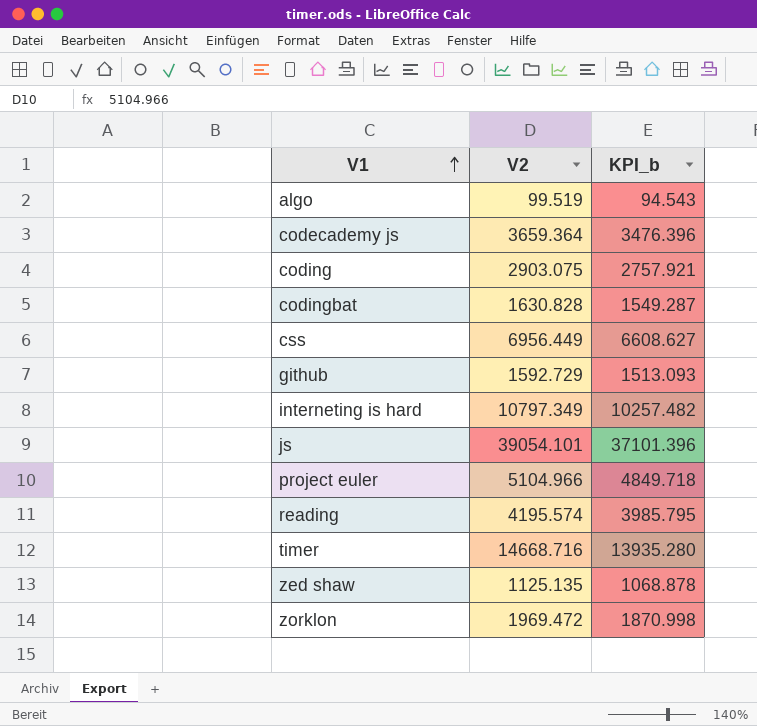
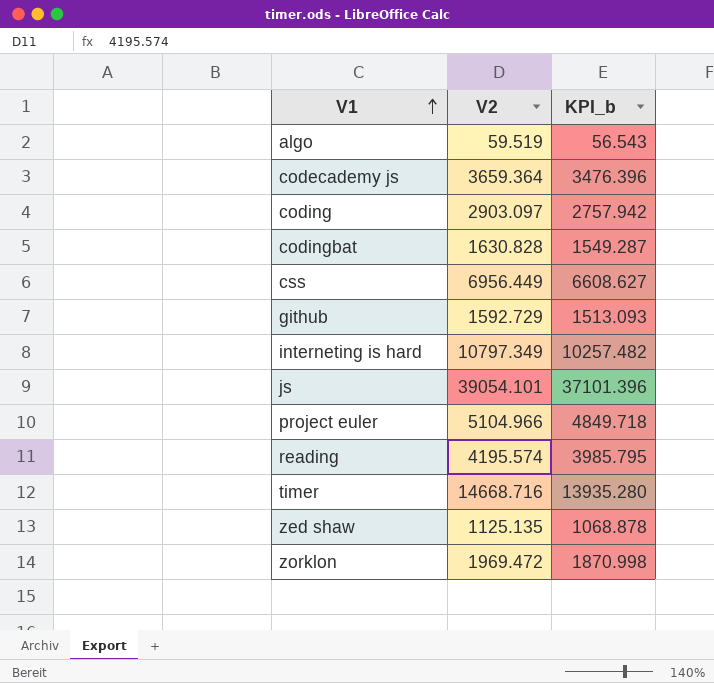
algo | V2: 99.519 -> 59.519
algo | KPI_b: 94.543 -> 56.543
coding | V2: 2903.075 -> 2903.097
coding | KPI_b: 2757.921 -> 2757.942

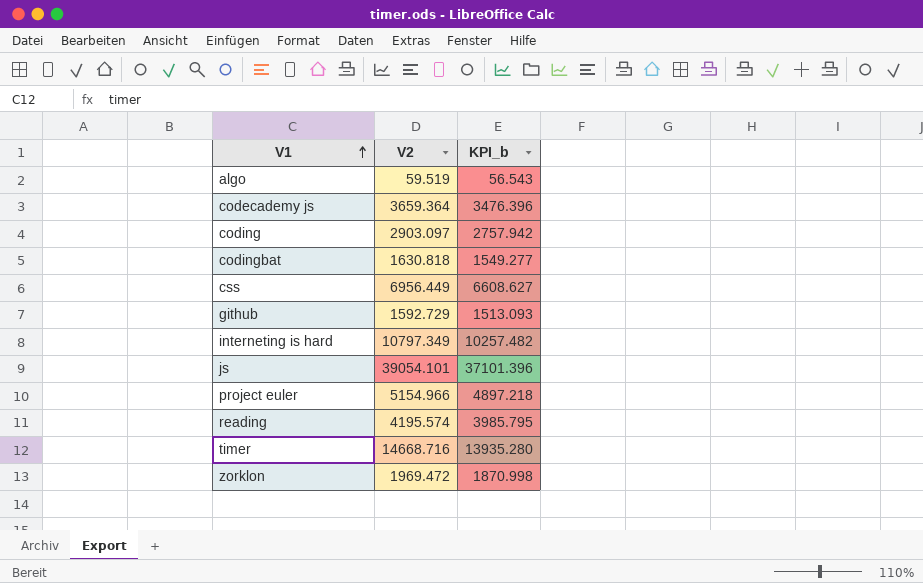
row zed shaw: 1125.135 | 1068.878 -> none
codingbat | V2: 1630.828 -> 1630.818
codingbat | KPI_b: 1549.287 -> 1549.277
project euler | V2: 5104.966 -> 5154.966
project euler | KPI_b: 4849.718 -> 4897.218

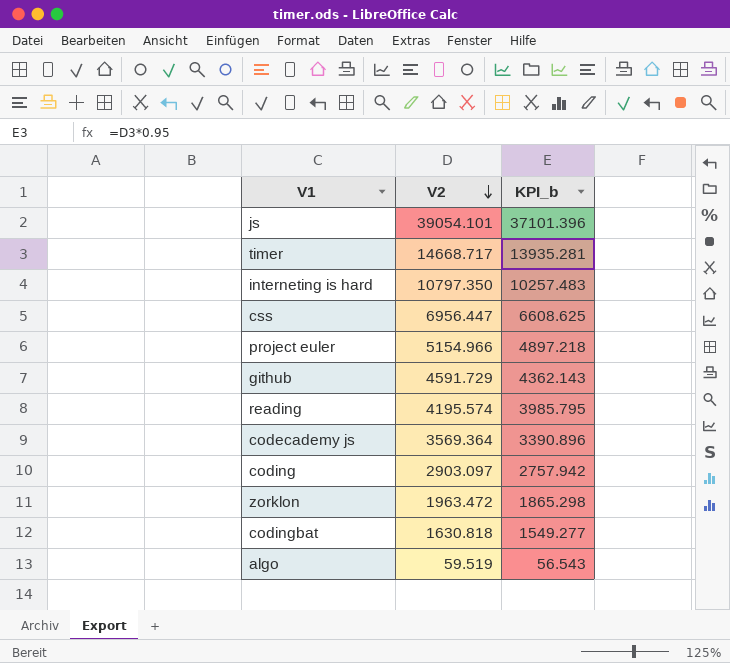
row order: V1 ascending -> V2 descending
timer | V2: 14668.716 -> 14668.717
timer | KPI_b: 13935.280 -> 13935.281
interneting is hard | V2: 10797.349 -> 10797.350
interneting is hard | KPI_b: 10257.482 -> 10257.483
css | V2: 6956.449 -> 6956.447
css | KPI_b: 6608.627 -> 6608.625
github | V2: 1592.729 -> 4591.729
github | KPI_b: 1513.093 -> 4362.143
codecademy js | V2: 3659.364 -> 3569.364
codecademy js | KPI_b: 3476.396 -> 3390.896
zorklon | V2: 1969.472 -> 1963.472
zorklon | KPI_b: 1870.998 -> 1865.298

